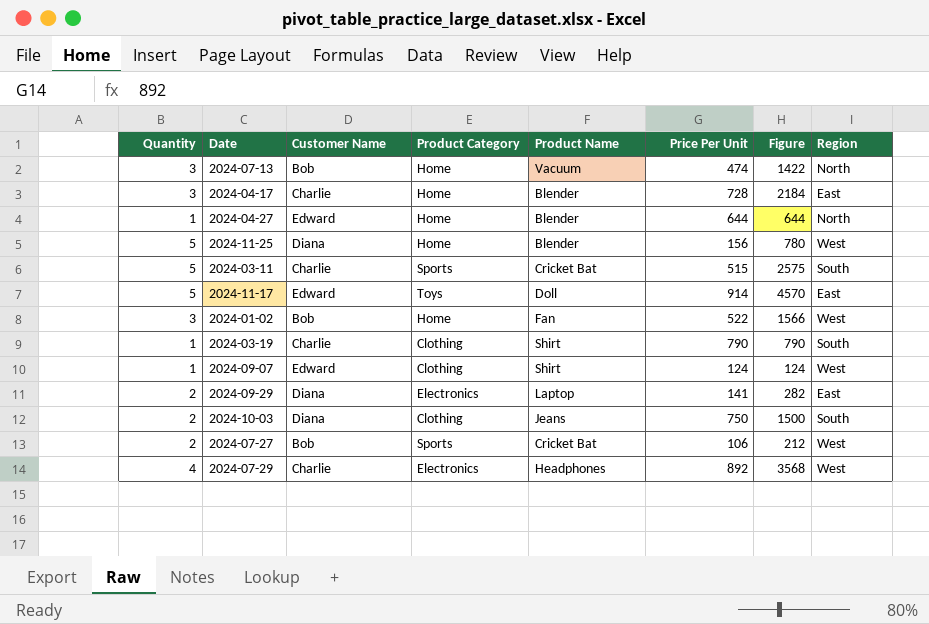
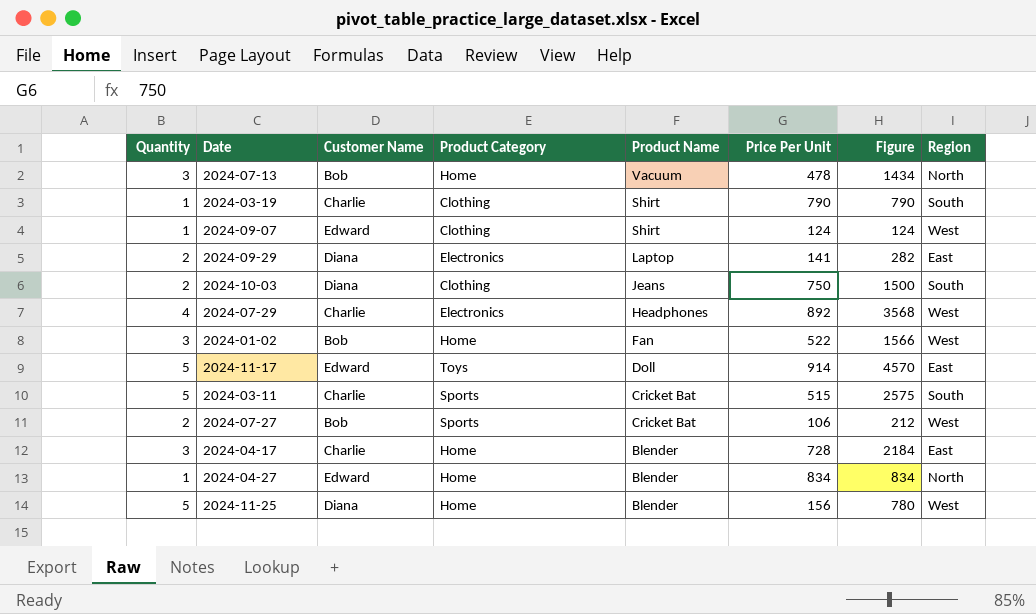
row order: none -> Product Name descending
2024-07-13 | Price Per Unit: 474 -> 478
2024-07-13 | Figure: 1422 -> 1434
2024-04-27 | Price Per Unit: 644 -> 834
2024-04-27 | Figure: 644 -> 834

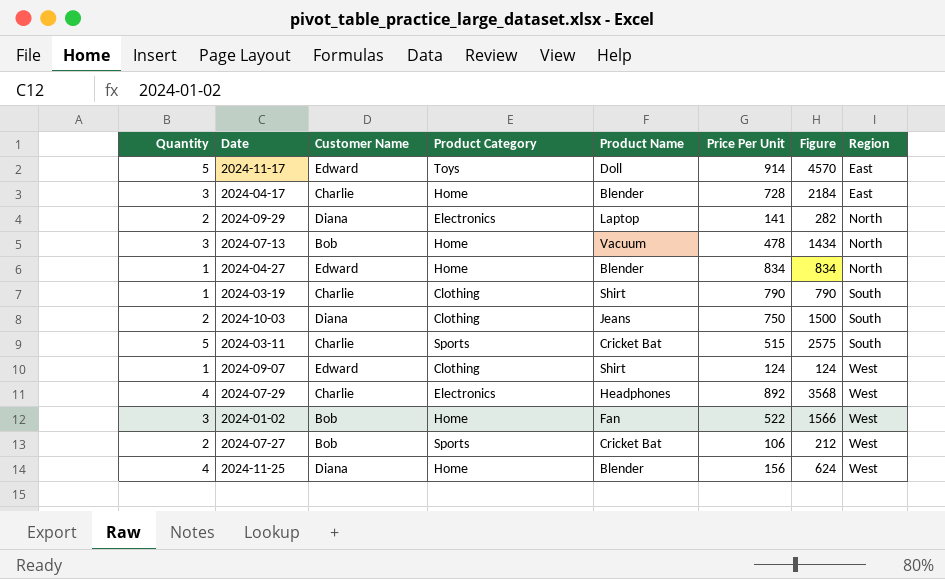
row order: Product Name descending -> Region ascending
2024-09-29 | Region: East -> North
2024-11-25 | Quantity: 5 -> 4
2024-11-25 | Figure: 780 -> 624

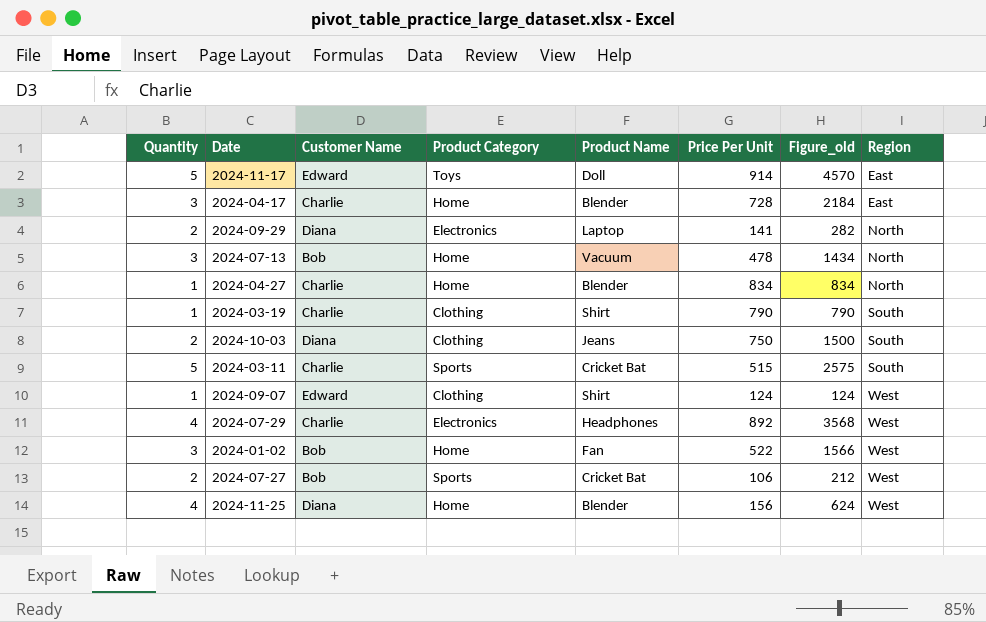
column name: Figure -> Figure_old
2024-04-27 | Customer Name: Edward -> Charlie

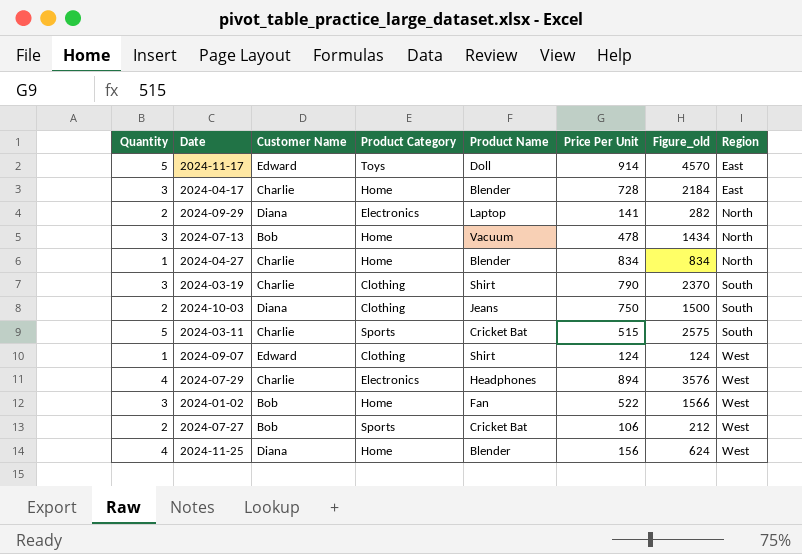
2024-03-19 | Quantity: 1 -> 3
2024-03-19 | Figure_old: 790 -> 2370
2024-07-29 | Price Per Unit: 892 -> 894
2024-07-29 | Figure_old: 3568 -> 3576

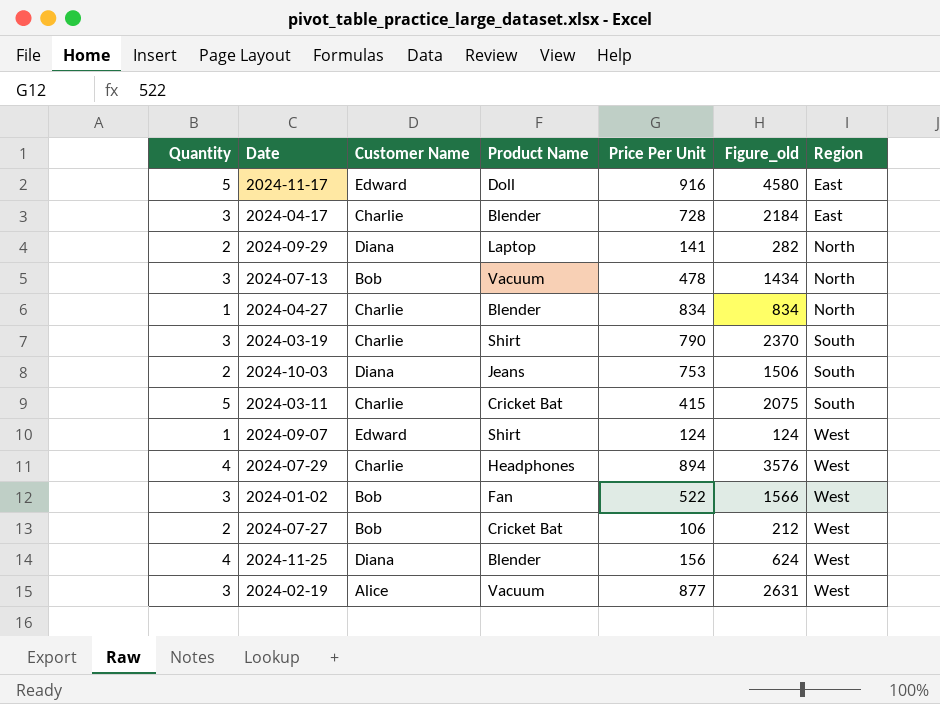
column Product Category | position: 4 -> none
2024-11-17 | Price Per Unit: 914 -> 916
2024-11-17 | Figure_old: 4570 -> 4580
2024-10-03 | Price Per Unit: 750 -> 753
2024-10-03 | Figure_old: 1500 -> 1506
2024-03-11 | Price Per Unit: 515 -> 415
2024-03-11 | Figure_old: 2575 -> 2075
row 2024-02-19: none -> 3 | Alice | Vacuum | 877 | 2631 | West

